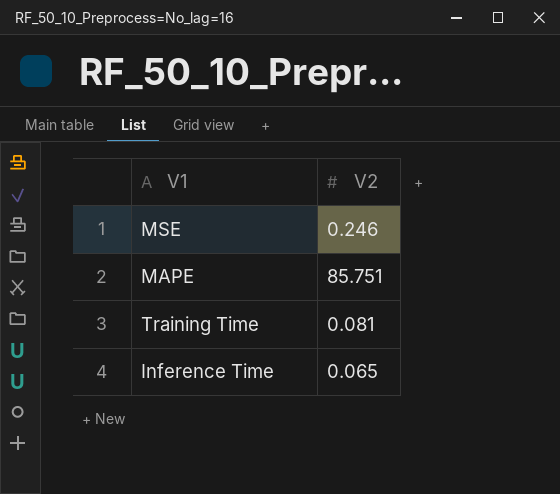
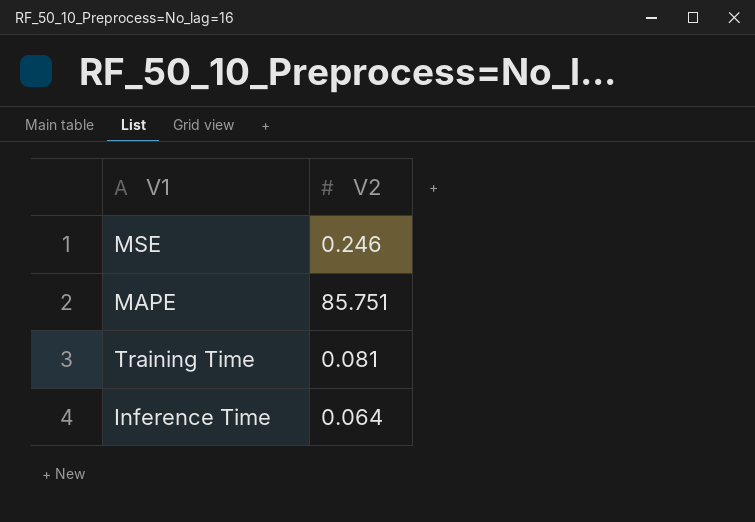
Inference Time | V2: 0.065 -> 0.064

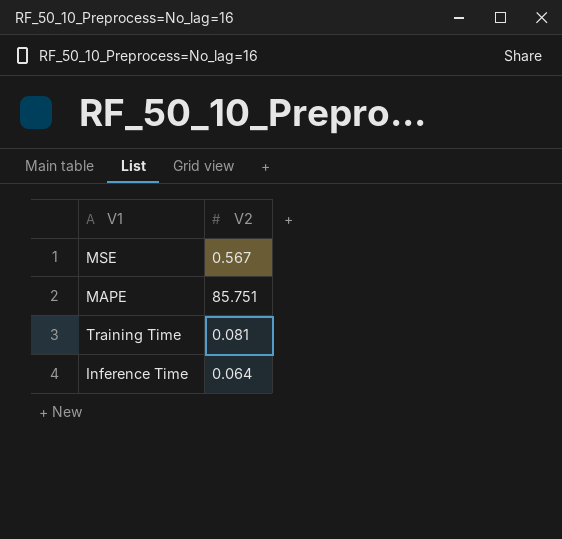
MSE | V2: 0.246 -> 0.567

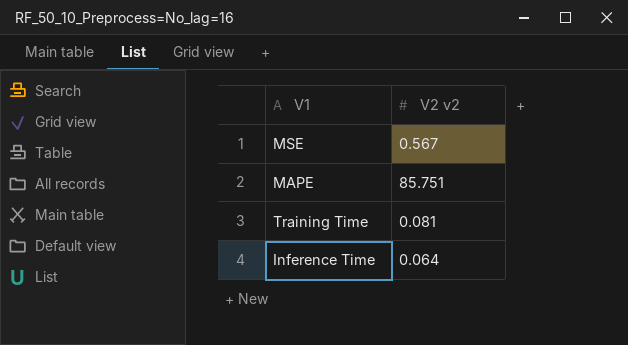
column name: V2 -> V2 v2

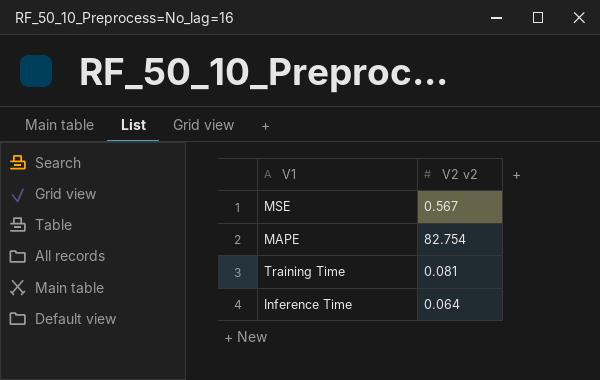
MAPE | V2 v2: 85.751 -> 82.754

